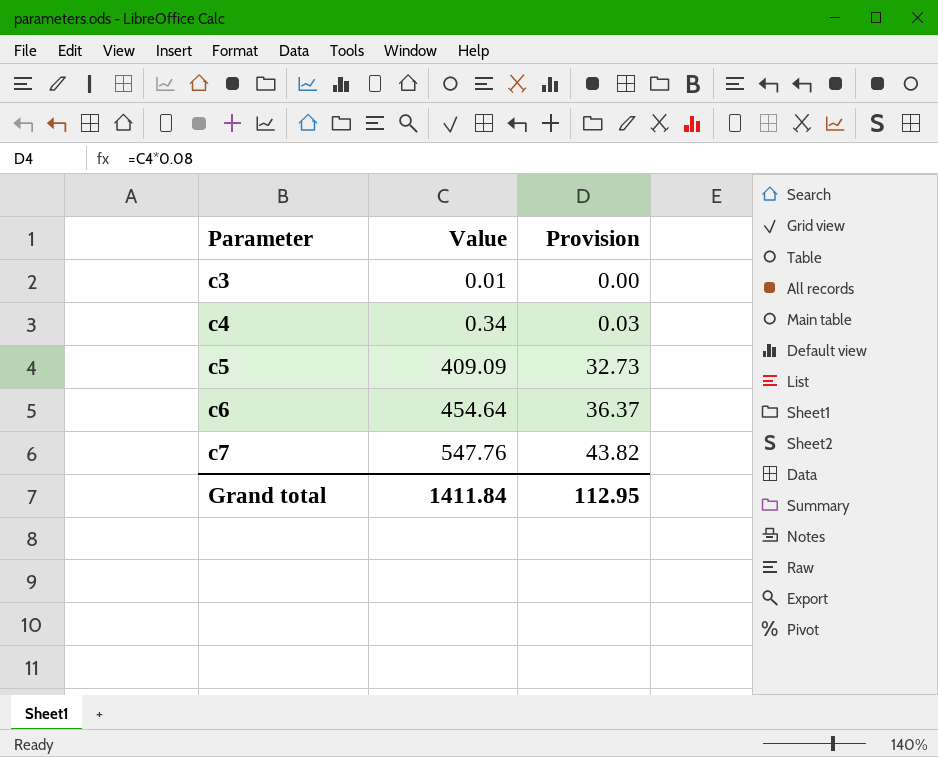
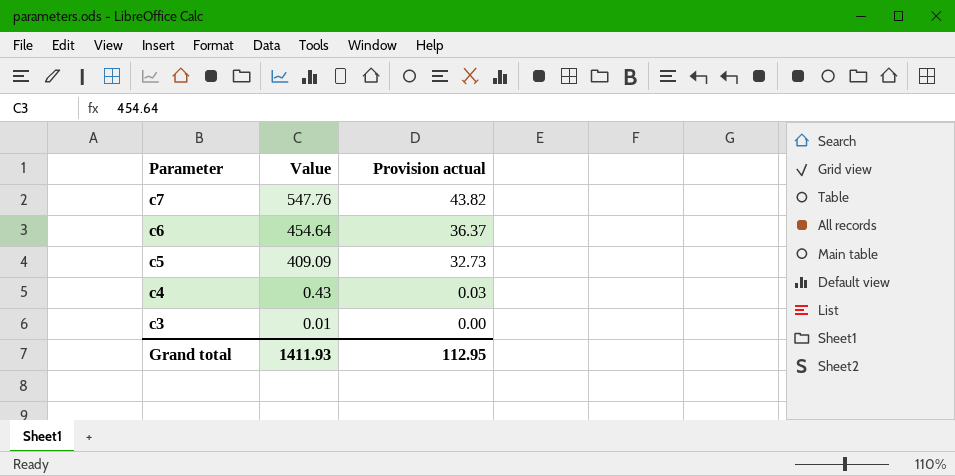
row order: Parameter ascending -> Parameter descending
column name: Provision -> Provision actual
c4 | Value: 0.34 -> 0.43
Grand total | Value: 1411.84 -> 1411.93

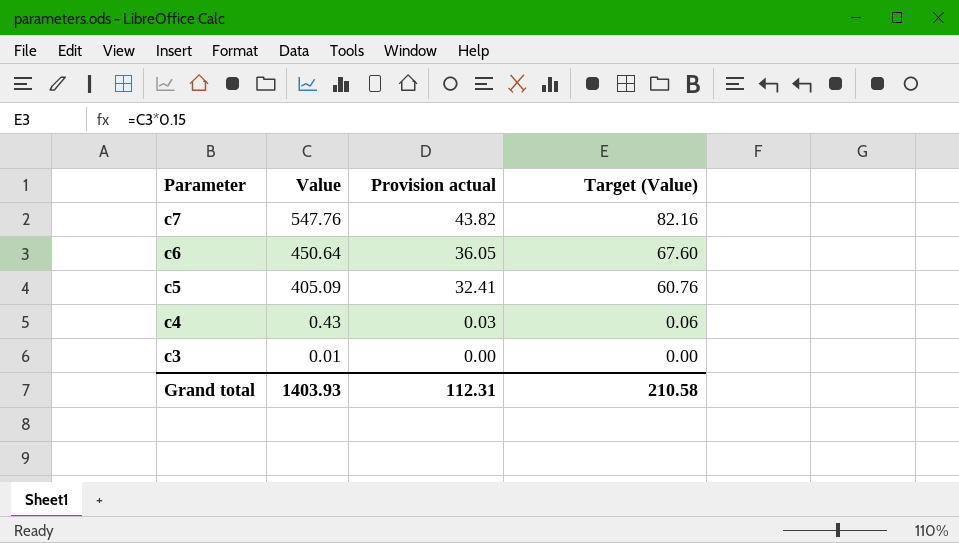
column Target (Value) | formula: none -> [Value] * 0.15
c6 | Value: 454.64 -> 450.64
c6 | Provision actual: 36.37 -> 36.05
c5 | Value: 409.09 -> 405.09
c5 | Provision actual: 32.73 -> 32.41
Grand total | Value: 1411.93 -> 1403.93
Grand total | Provision actual: 112.95 -> 112.31

